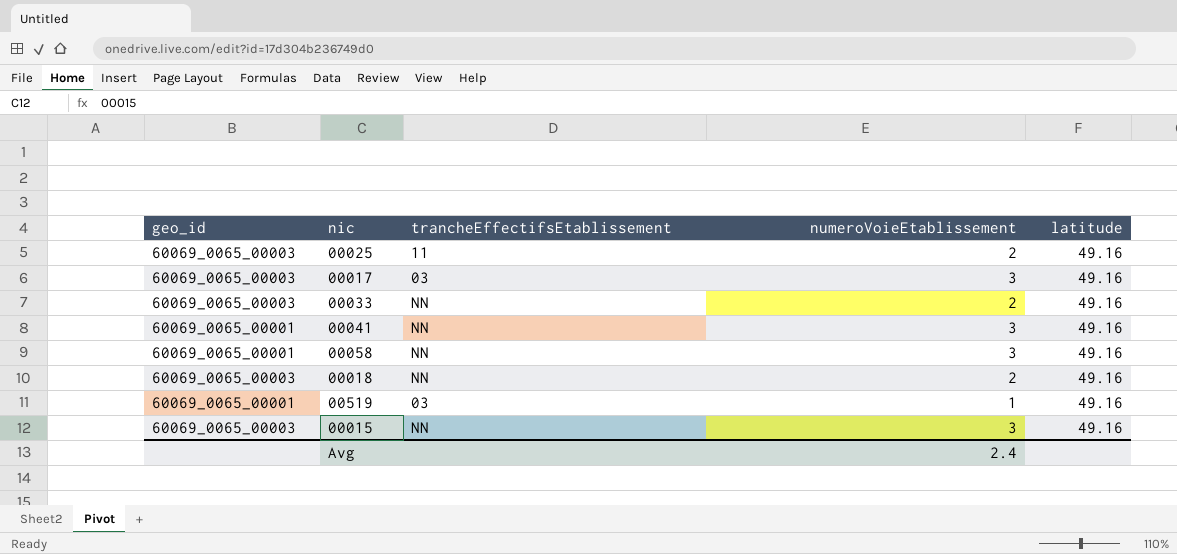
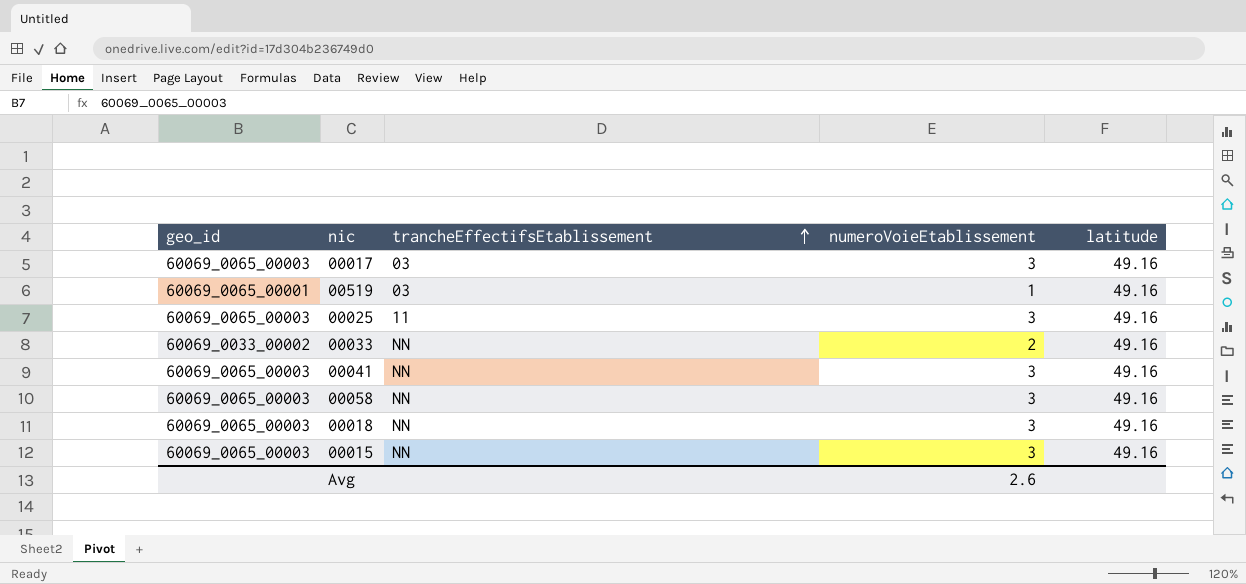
row order: none -> trancheEffectifsEtablissement ascending
00025 | numeroVoieEtablissement: 2 -> 3
00033 | geo_id: 60069_0065_00003 -> 60069_0033_00002
00041 | geo_id: 60069_0065_00001 -> 60069_0065_00003
00058 | geo_id: 60069_0065_00001 -> 60069_0065_00003
00018 | numeroVoieEtablissement: 2 -> 3
Avg | numeroVoieEtablissement: 2.4 -> 2.6

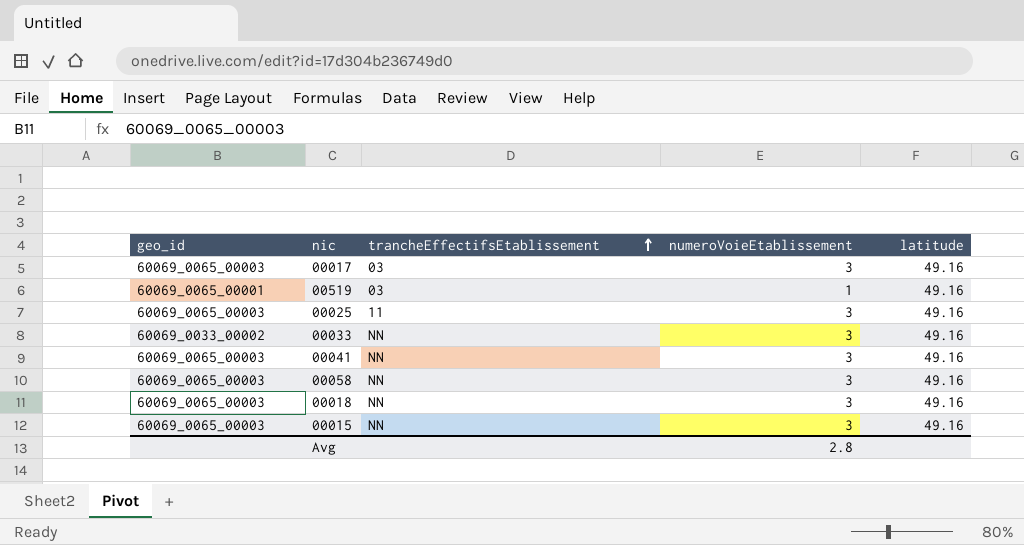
00033 | numeroVoieEtablissement: 2 -> 3
Avg | numeroVoieEtablissement: 2.6 -> 2.8

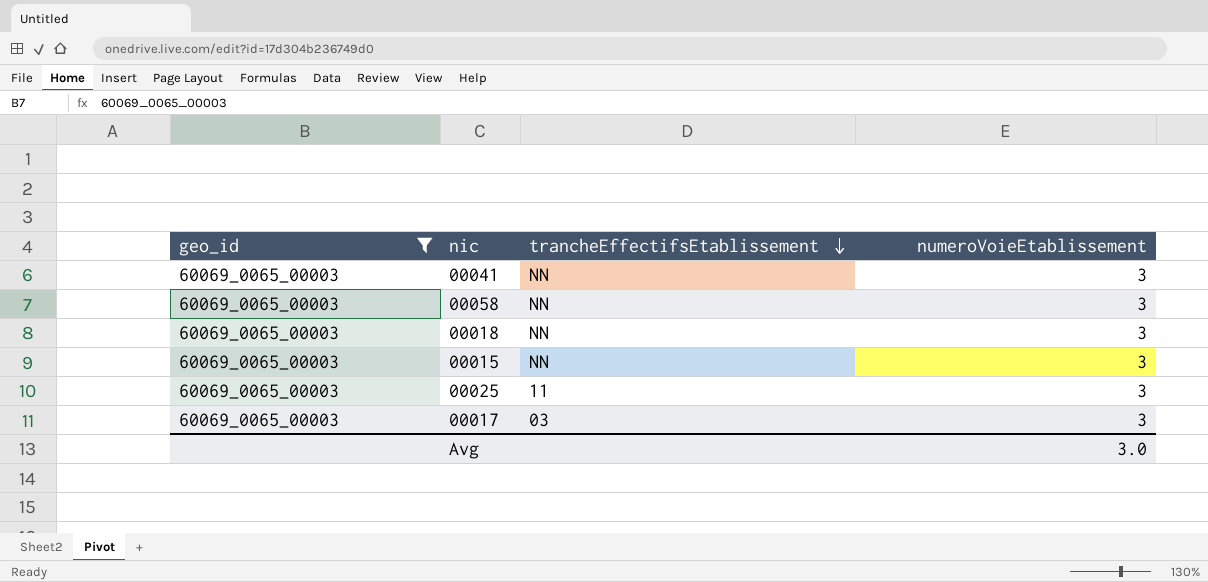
filter: none -> geo_id = 60069_0065_00003
row order: trancheEffectifsEtablissement ascending -> trancheEffectifsEtablissement descending
column latitude | position: 5 -> none
Avg | numeroVoieEtablissement: 2.8 -> 3.0

